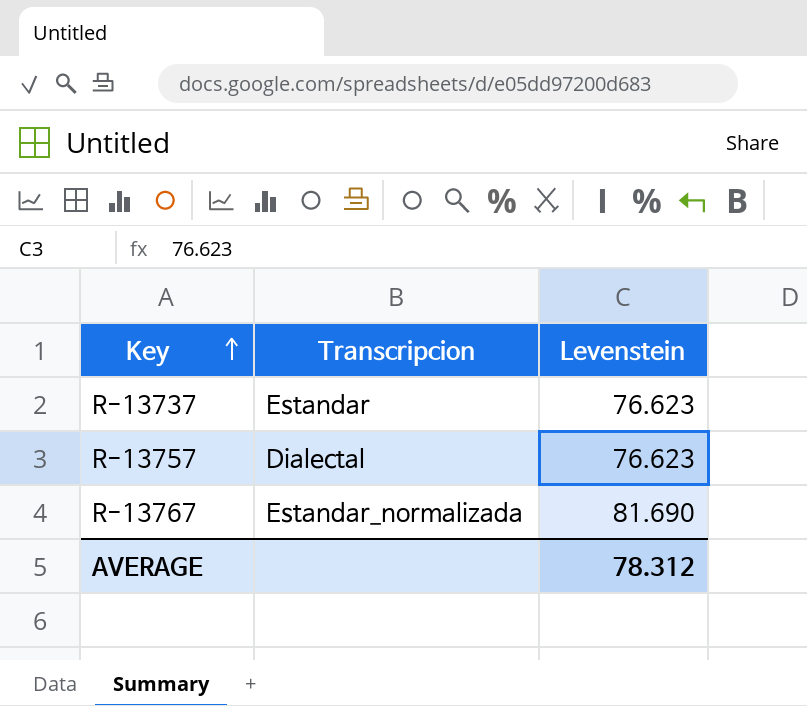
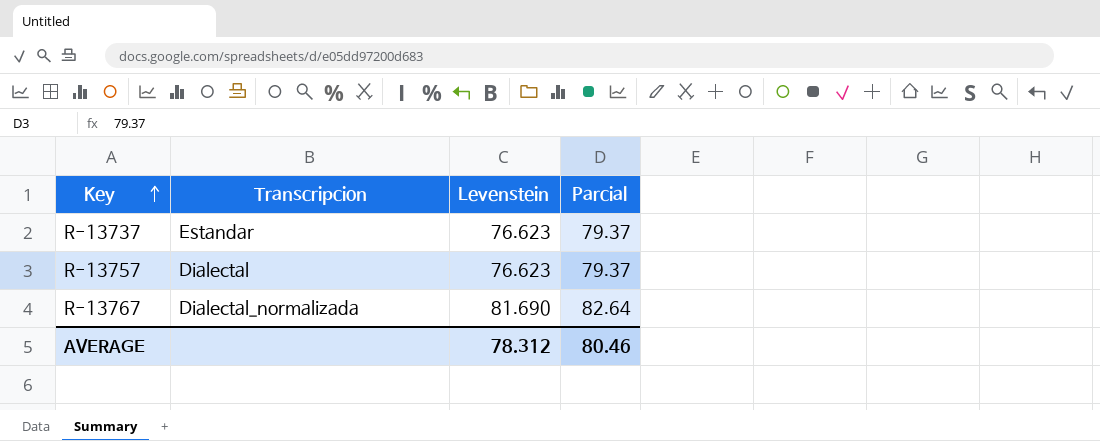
column Parcial | position: none -> 4
R-13767 | Transcripcion: Estandar_normalizada -> Dialectal_normalizada

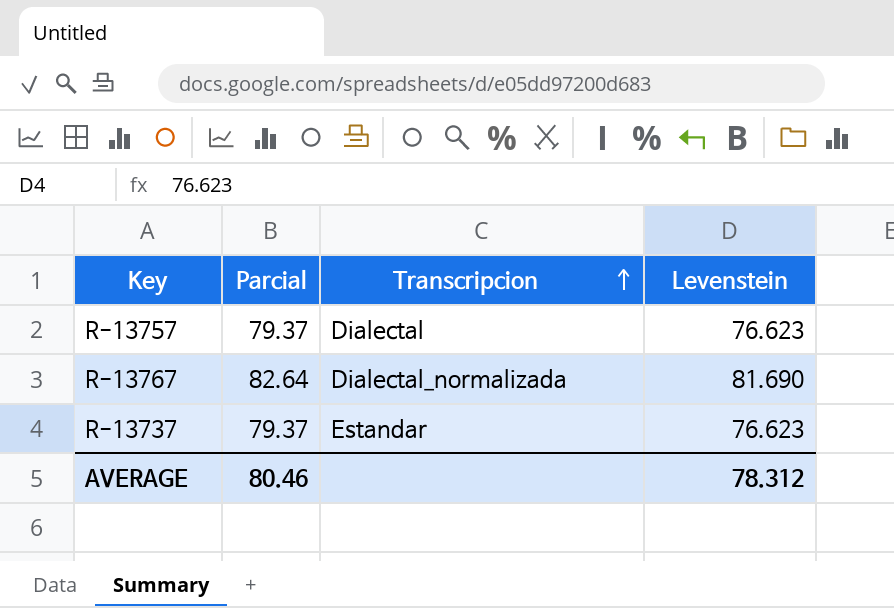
row order: Key ascending -> Transcripcion ascending
column Parcial | position: 4 -> 2

